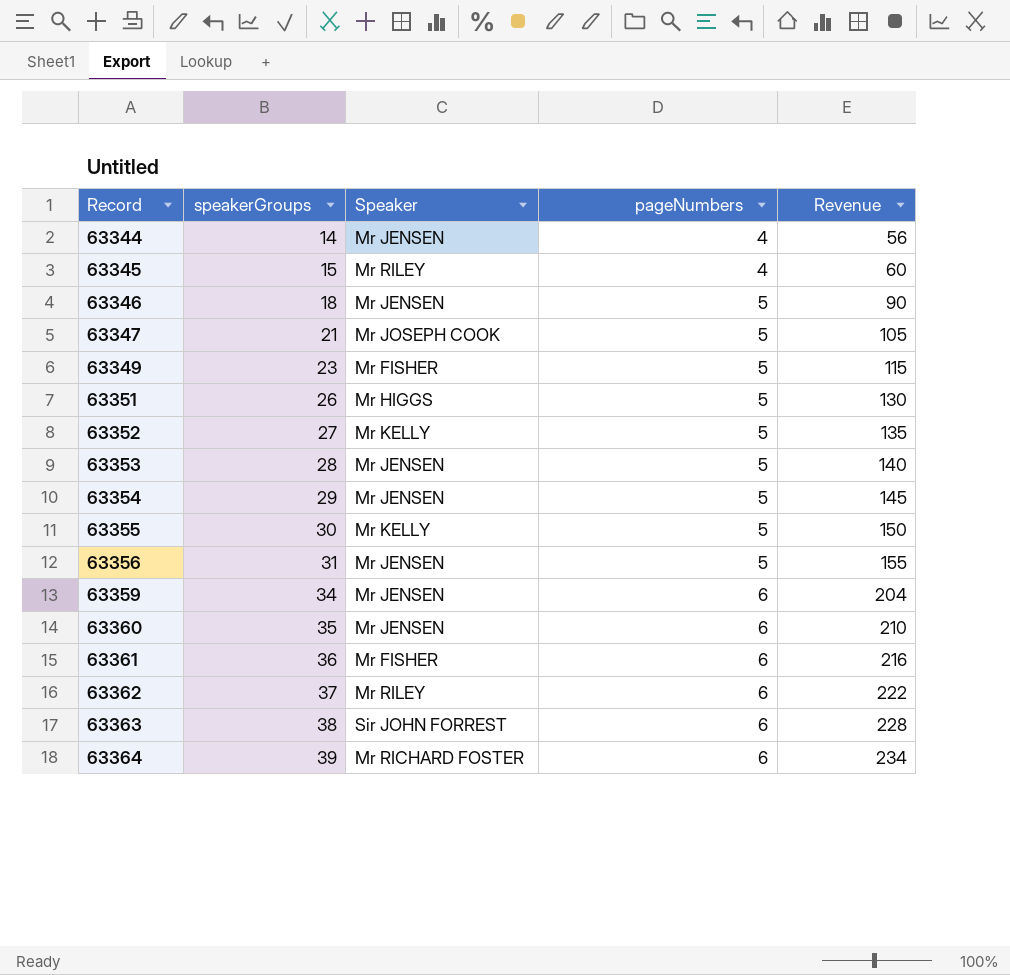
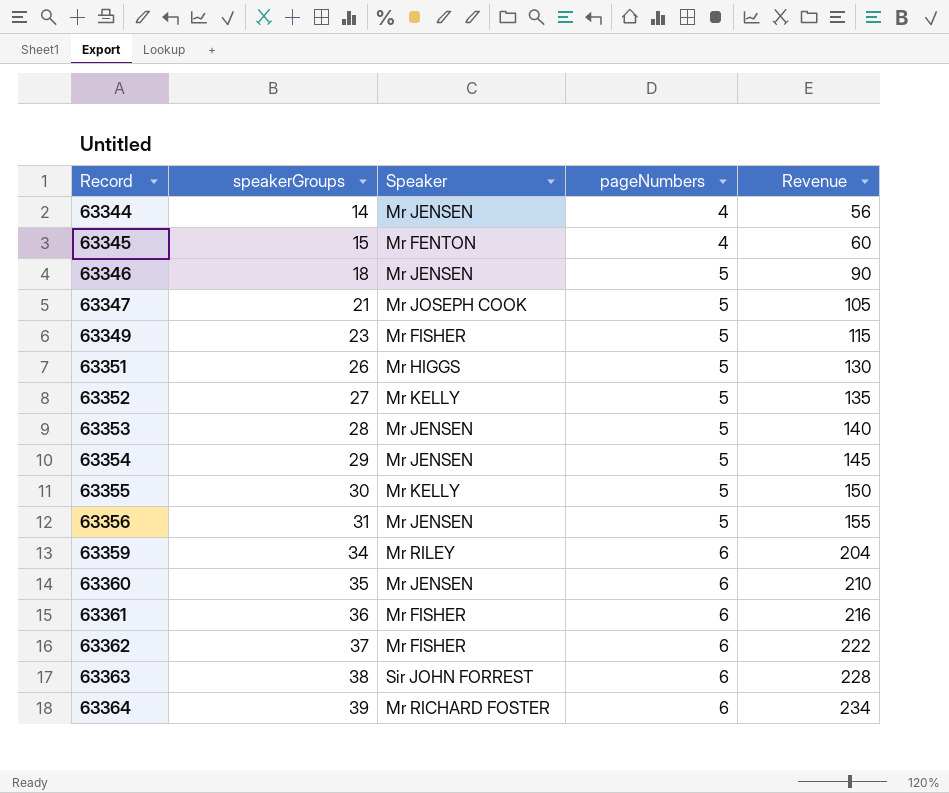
63345 | Speaker: Mr RILEY -> Mr FENTON
63359 | Speaker: Mr JENSEN -> Mr RILEY
63362 | Speaker: Mr RILEY -> Mr FISHER

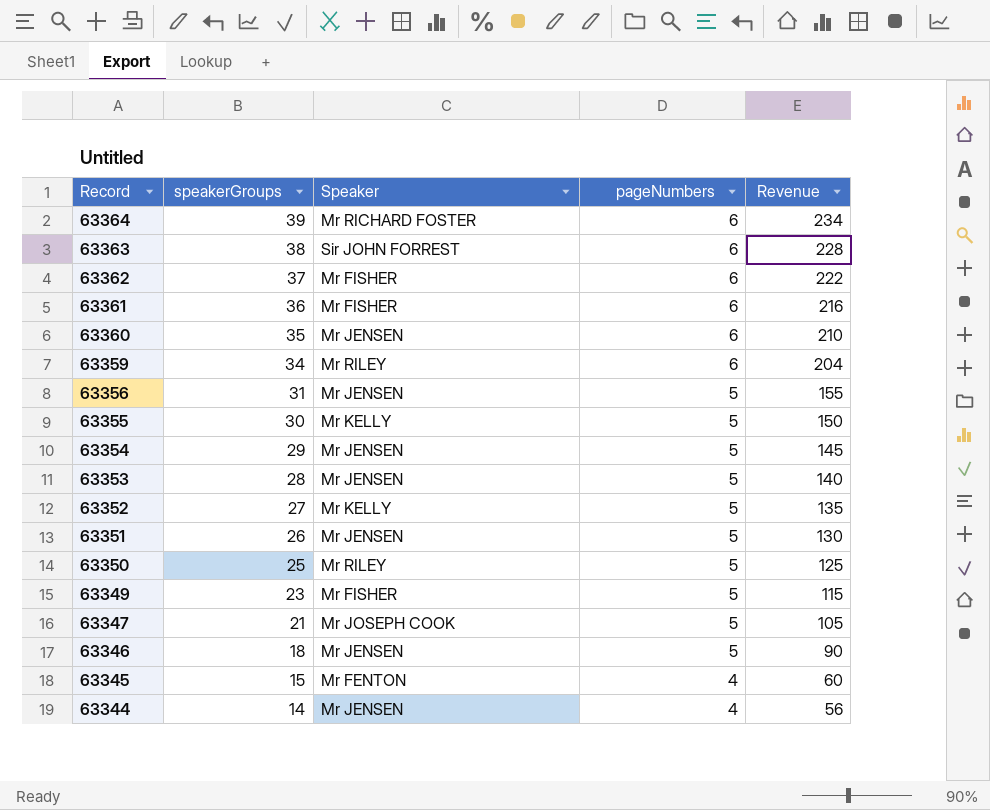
row order: Record ascending -> Record descending
63351 | Speaker: Mr HIGGS -> Mr JENSEN
row 63350: none -> 25 | Mr RILEY | 5 | 125

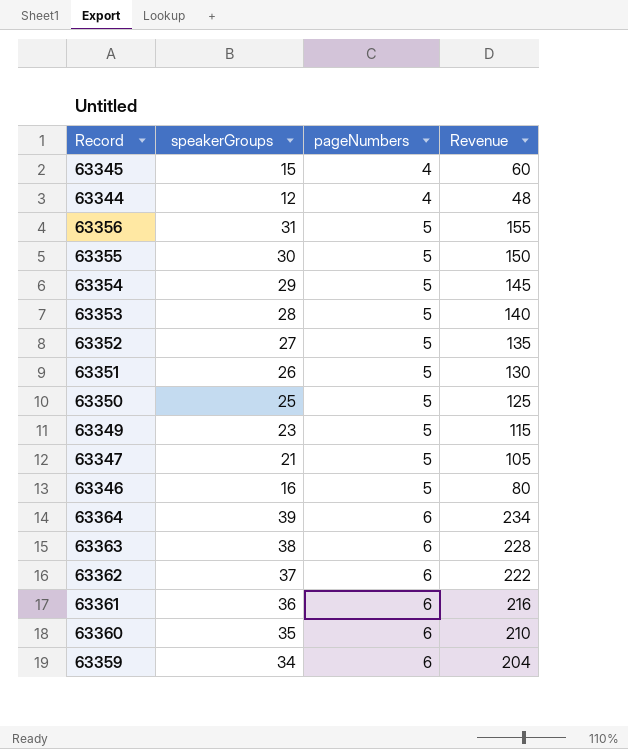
row order: Record descending -> pageNumbers ascending
column Speaker | position: 3 -> none
63344 | speakerGroups: 14 -> 12
63344 | Revenue: 56 -> 48
63346 | speakerGroups: 18 -> 16
63346 | Revenue: 90 -> 80

